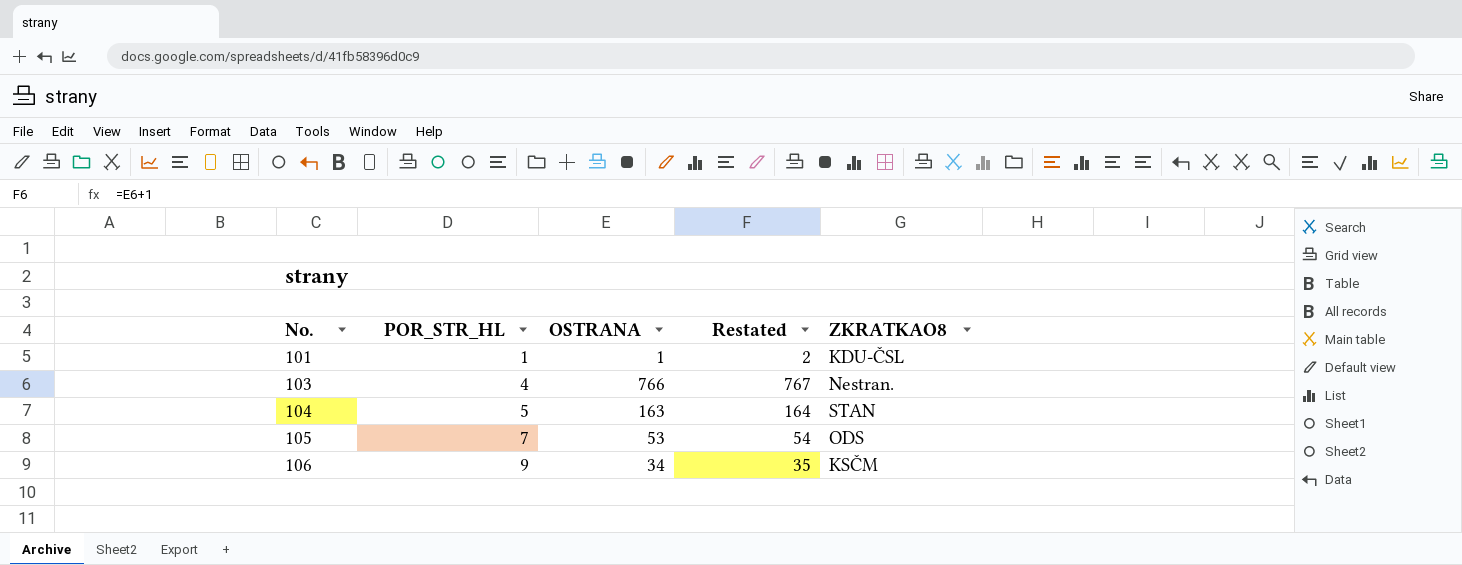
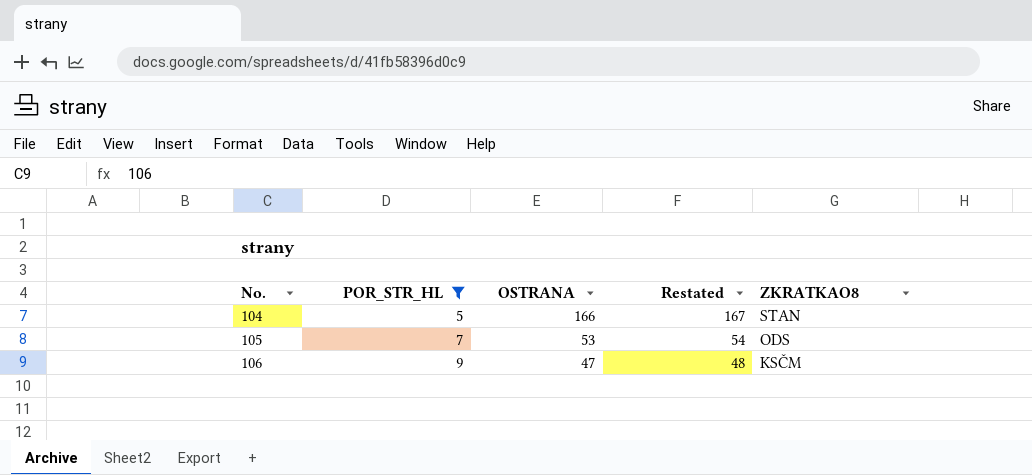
filter: none -> POR_STR_HL >= 5
104 | OSTRANA: 163 -> 166
104 | Restated: 164 -> 167
106 | OSTRANA: 34 -> 47
106 | Restated: 35 -> 48

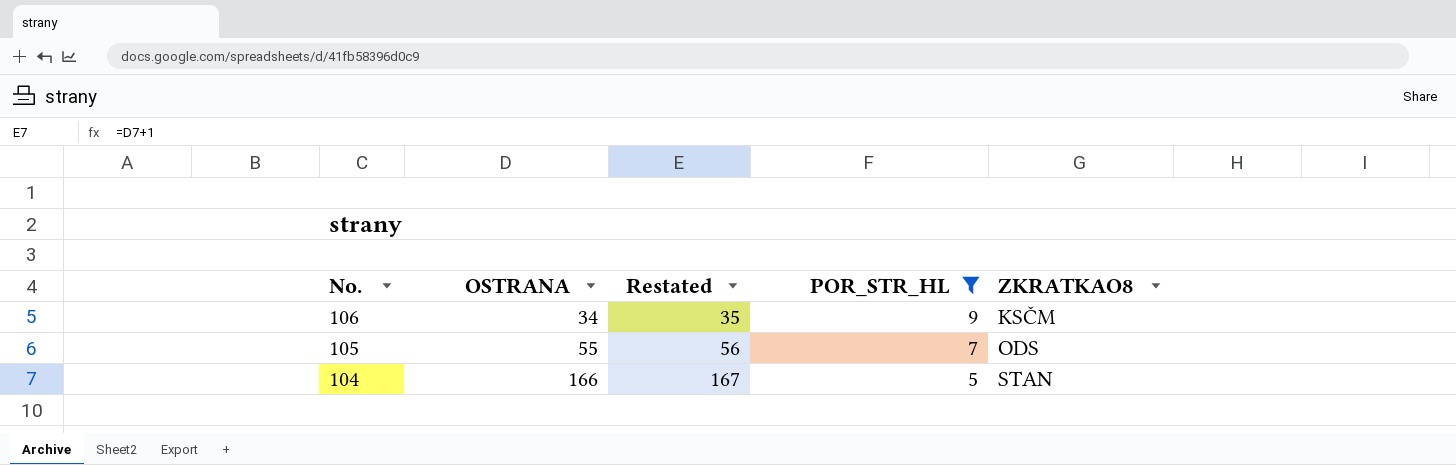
row order: No. ascending -> No. descending
column POR_STR_HL | position: 2 -> 4
106 | OSTRANA: 47 -> 34
106 | Restated: 48 -> 35
105 | OSTRANA: 53 -> 55
105 | Restated: 54 -> 56

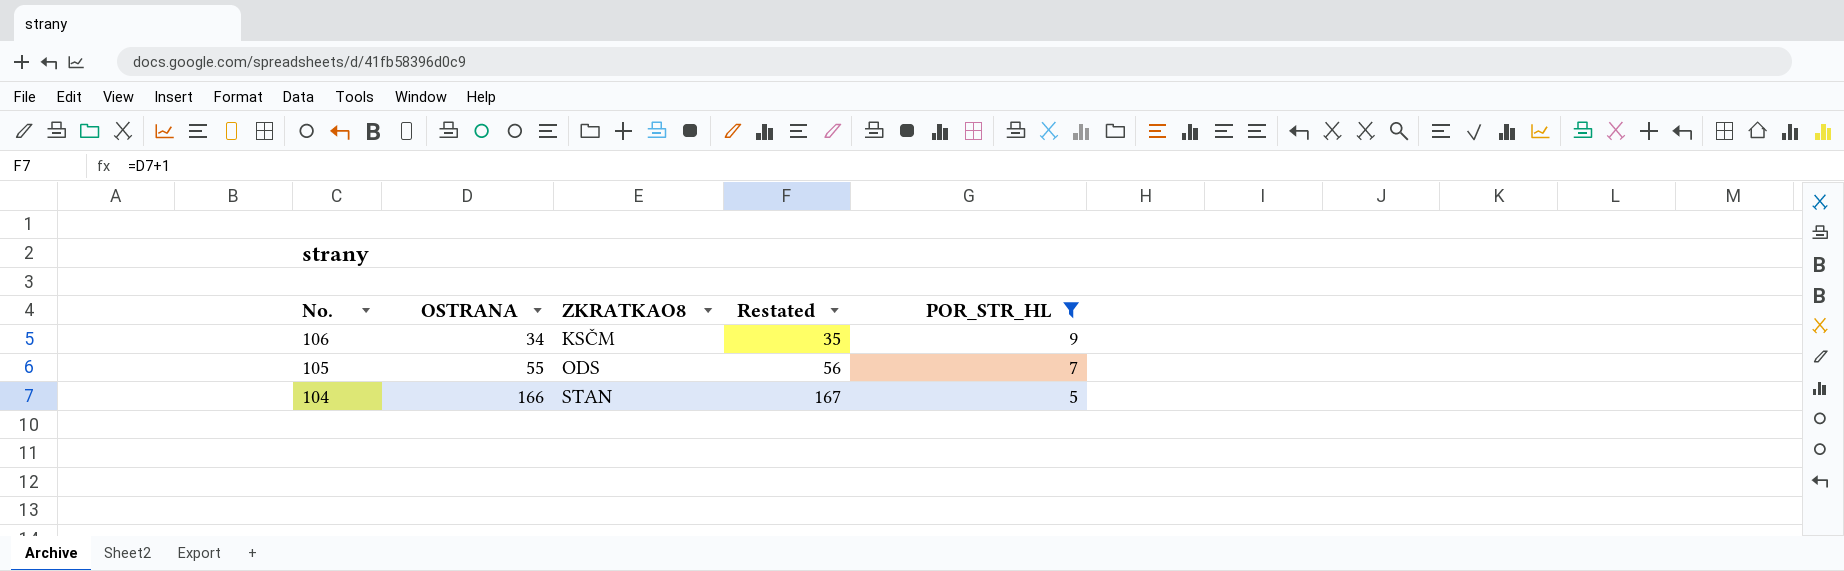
column ZKRATKAO8 | position: 5 -> 3

